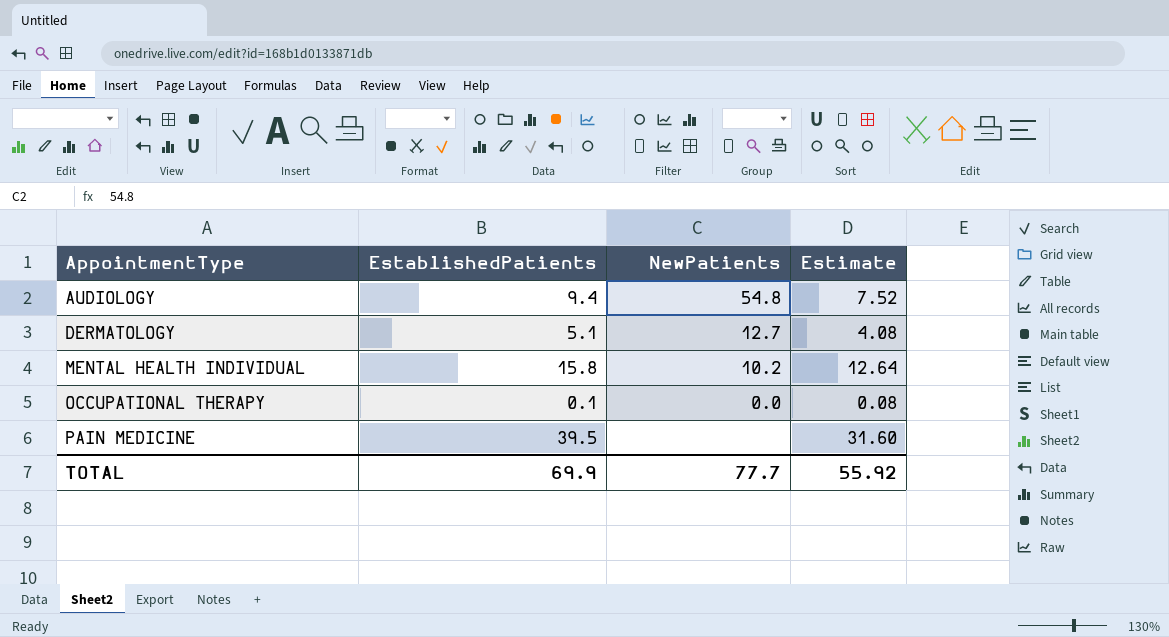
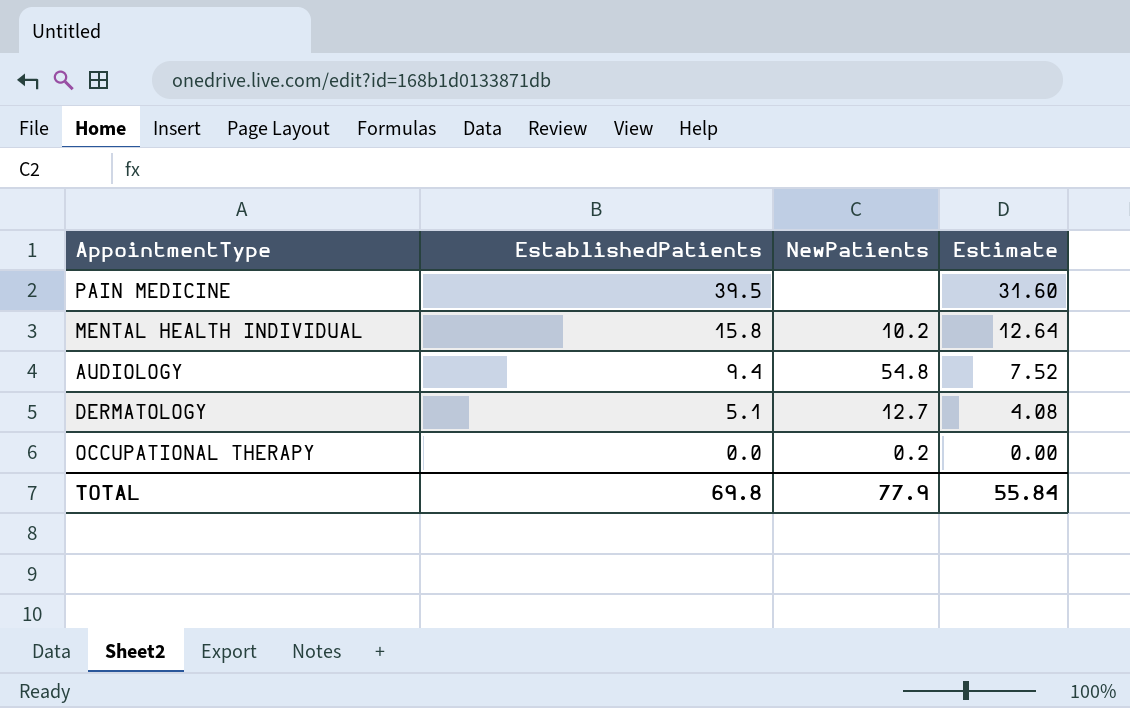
row order: AppointmentType ascending -> EstablishedPatients descending
OCCUPATIONAL THERAPY | EstablishedPatients: 0.1 -> 0.0
OCCUPATIONAL THERAPY | NewPatients: 0.0 -> 0.2
OCCUPATIONAL THERAPY | Estimate: 0.08 -> 0.00
TOTAL | EstablishedPatients: 69.9 -> 69.8
TOTAL | NewPatients: 77.7 -> 77.9
TOTAL | Estimate: 55.92 -> 55.84

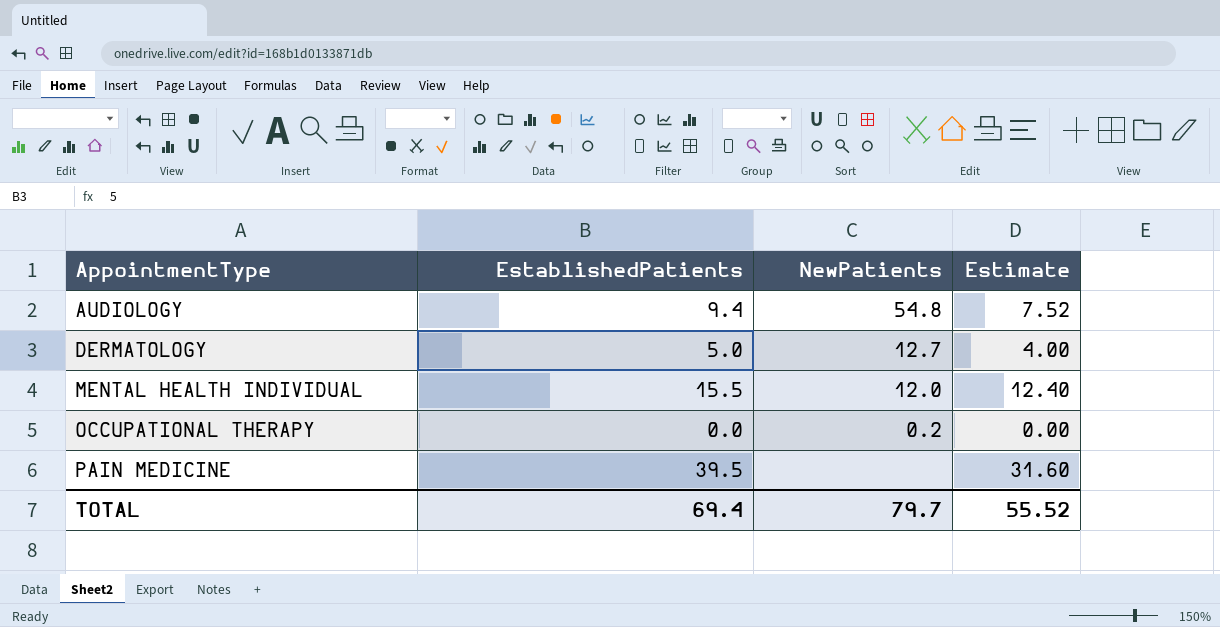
row order: EstablishedPatients descending -> AppointmentType ascending
DERMATOLOGY | EstablishedPatients: 5.1 -> 5.0
DERMATOLOGY | Estimate: 4.08 -> 4.00
MENTAL HEALTH INDIVIDUAL | EstablishedPatients: 15.8 -> 15.5
MENTAL HEALTH INDIVIDUAL | NewPatients: 10.2 -> 12.0
MENTAL HEALTH INDIVIDUAL | Estimate: 12.64 -> 12.40
TOTAL | EstablishedPatients: 69.8 -> 69.4
TOTAL | NewPatients: 77.9 -> 79.7
TOTAL | Estimate: 55.84 -> 55.52

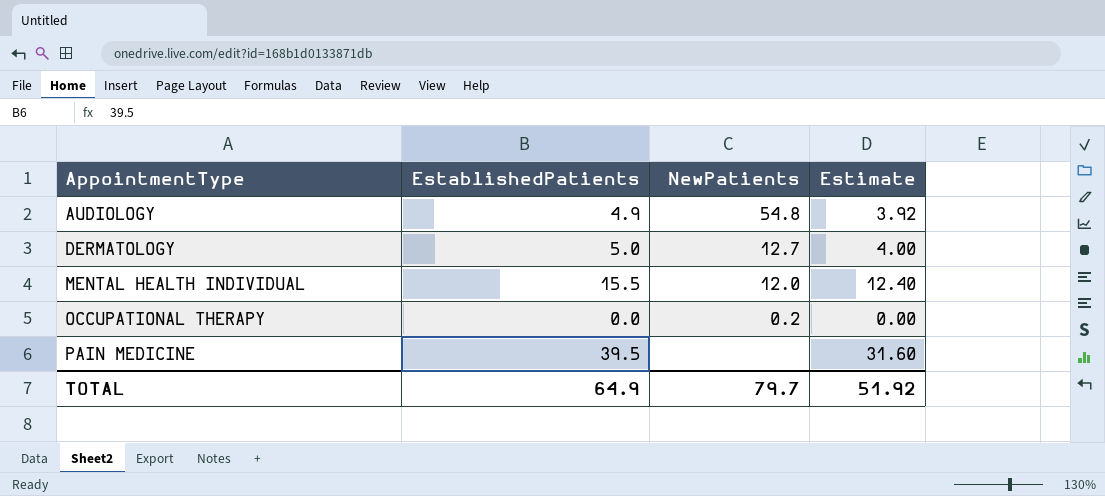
AUDIOLOGY | EstablishedPatients: 9.4 -> 4.9
AUDIOLOGY | Estimate: 7.52 -> 3.92
TOTAL | EstablishedPatients: 69.4 -> 64.9
TOTAL | Estimate: 55.52 -> 51.92

